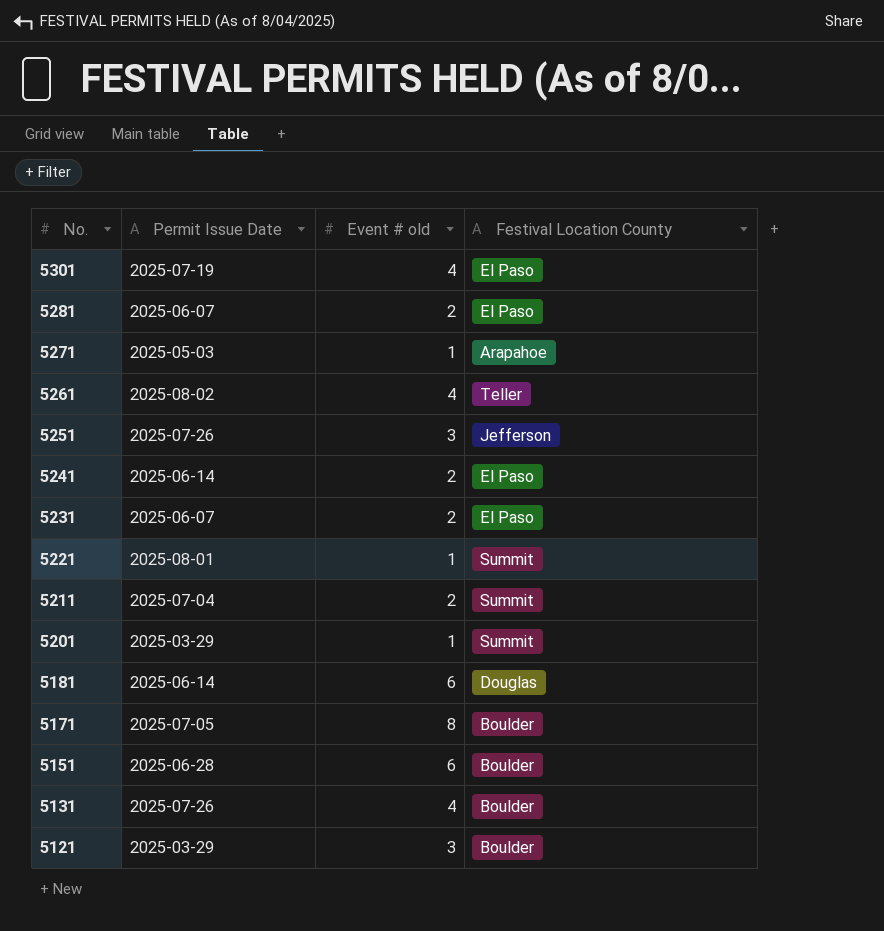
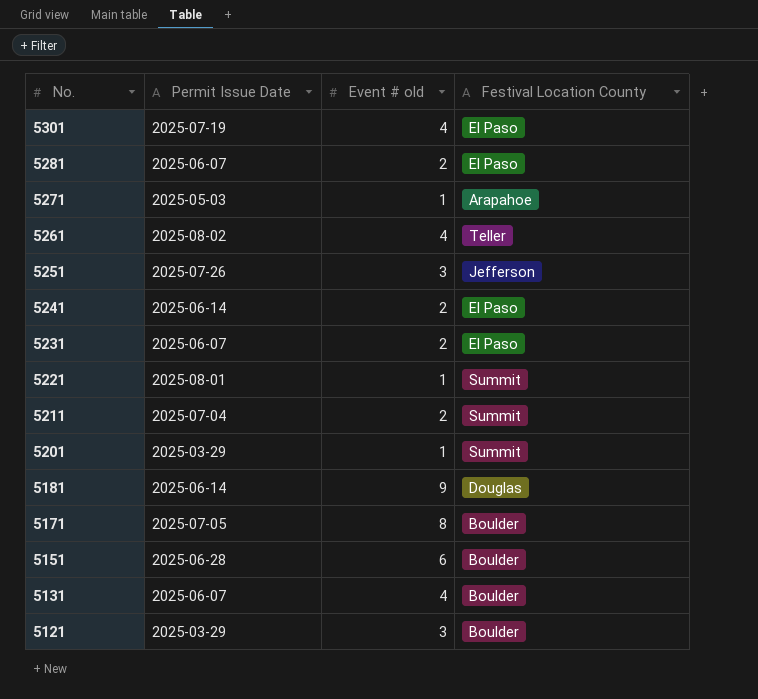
5181 | Event # old: 6 -> 9
5131 | Permit Issue Date: 2025-07-26 -> 2025-06-07

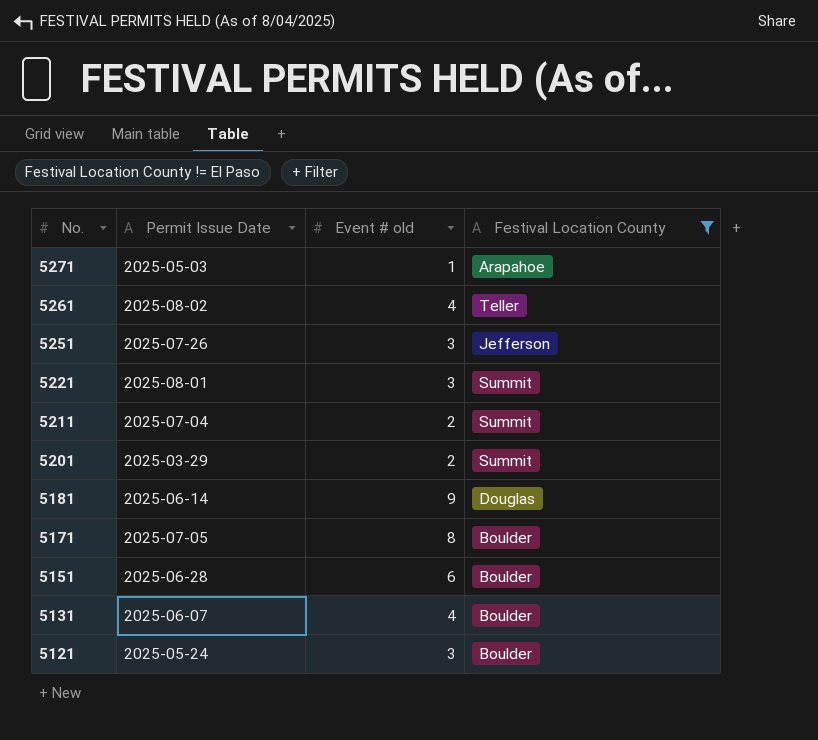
filter: none -> Festival Location County != El Paso
5221 | Event # old: 1 -> 3
5201 | Event # old: 1 -> 2
5121 | Permit Issue Date: 2025-03-29 -> 2025-05-24

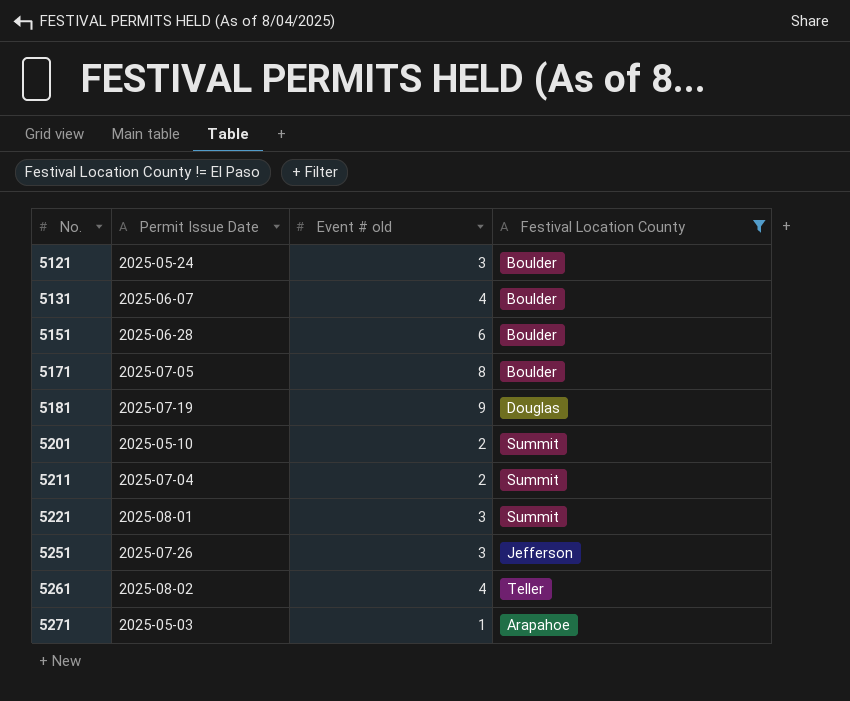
row order: No. descending -> No. ascending
5181 | Permit Issue Date: 2025-06-14 -> 2025-07-19
5201 | Permit Issue Date: 2025-03-29 -> 2025-05-10

